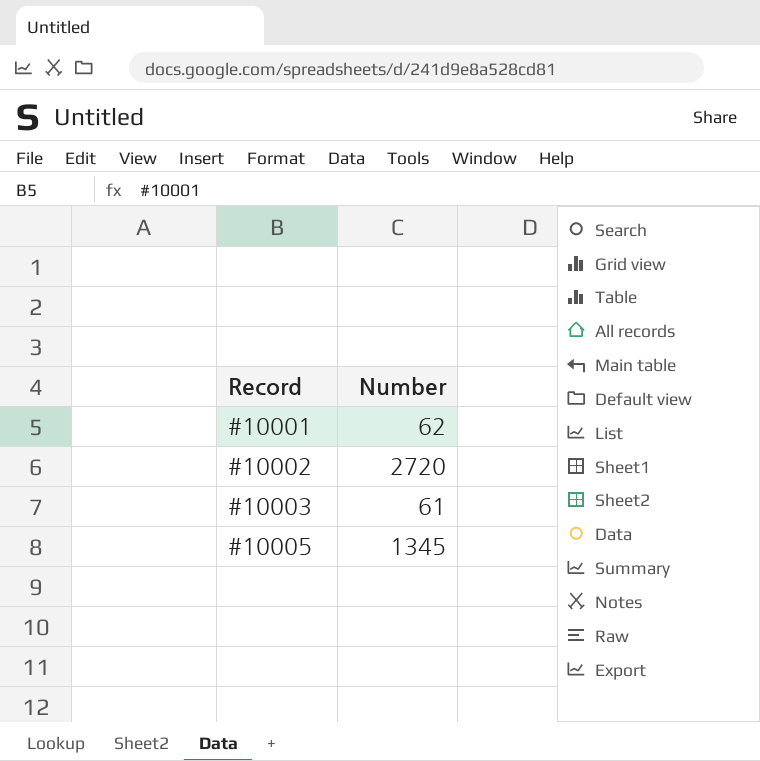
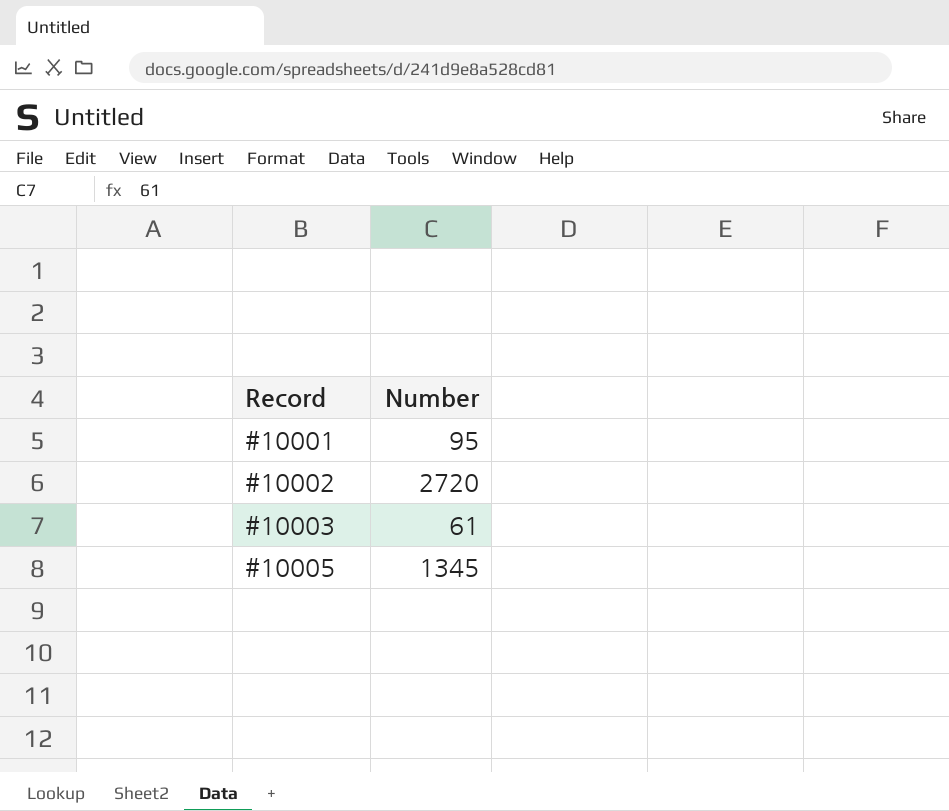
#10001 | Number: 62 -> 95

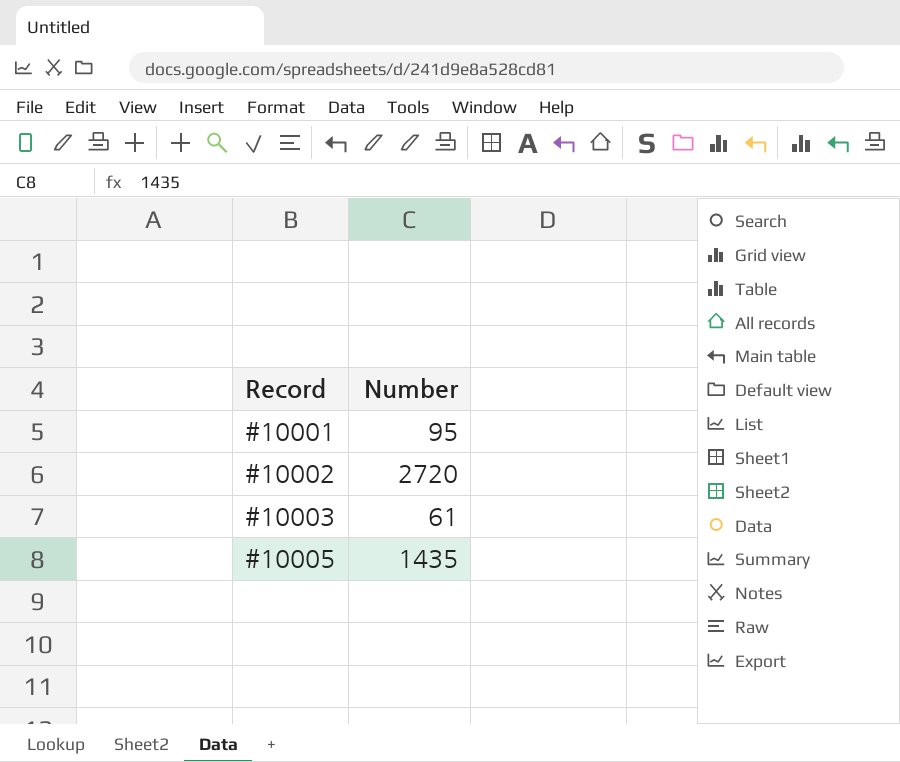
#10005 | Number: 1345 -> 1435

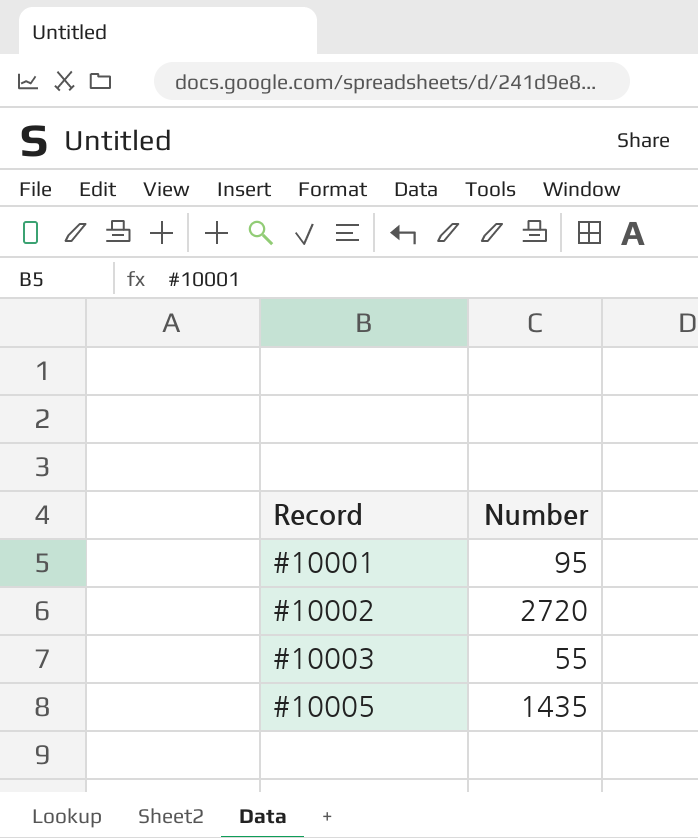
#10003 | Number: 61 -> 55

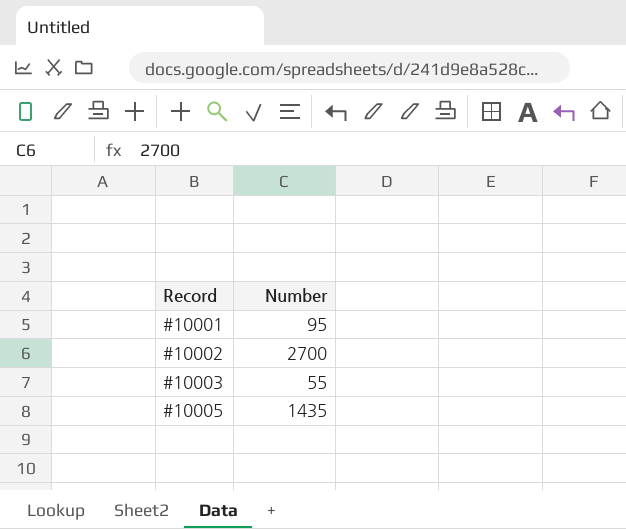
#10002 | Number: 2720 -> 2700

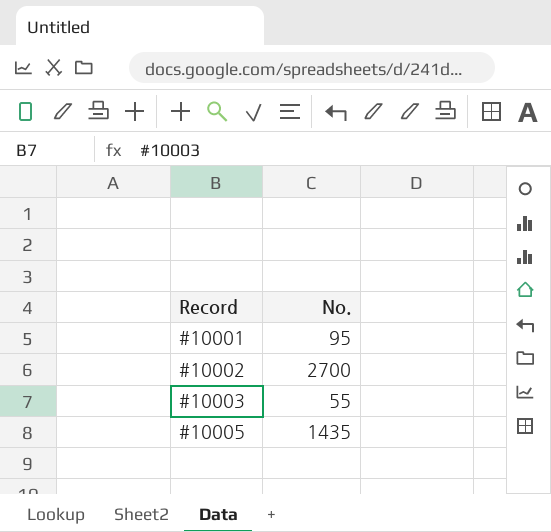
column name: Number -> No.

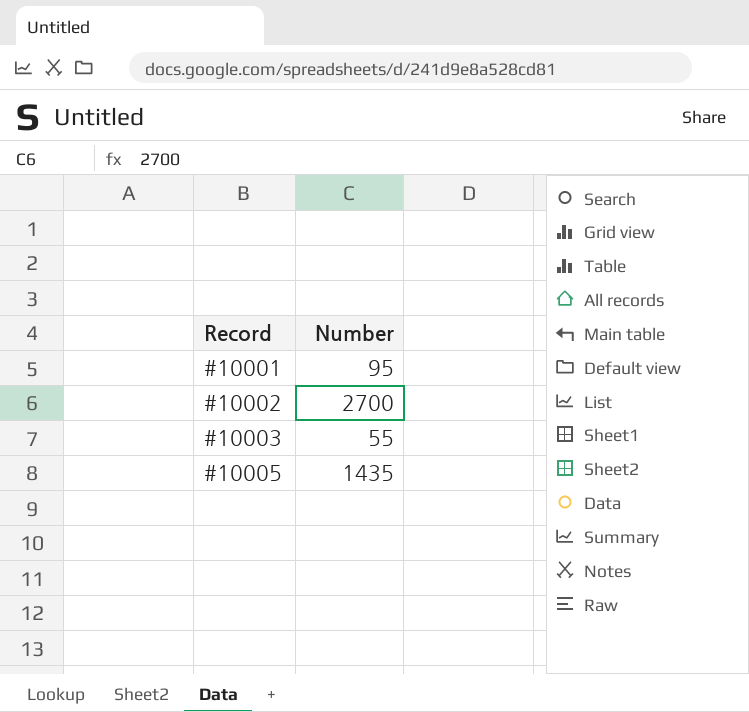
column name: No. -> Number

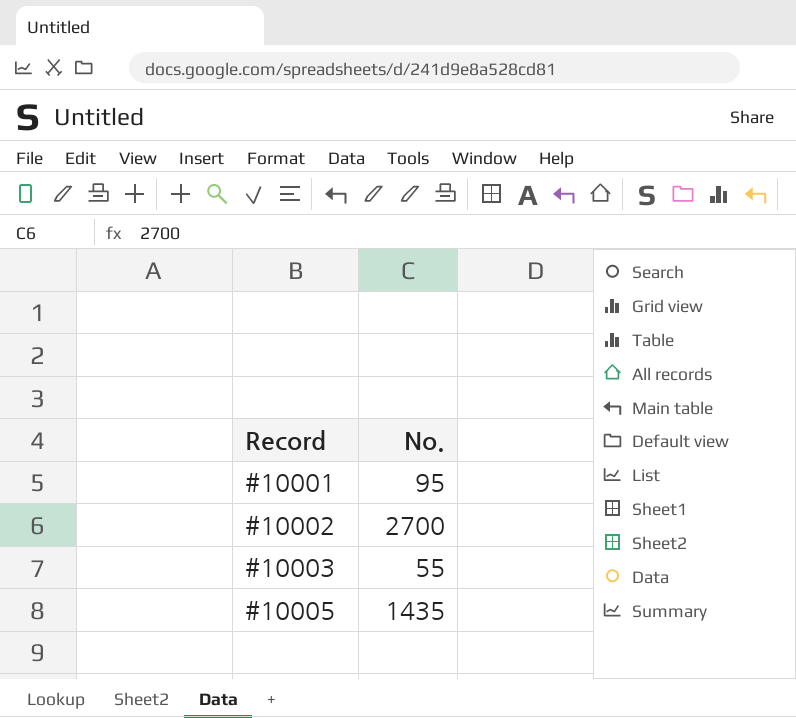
column name: Number -> No.

